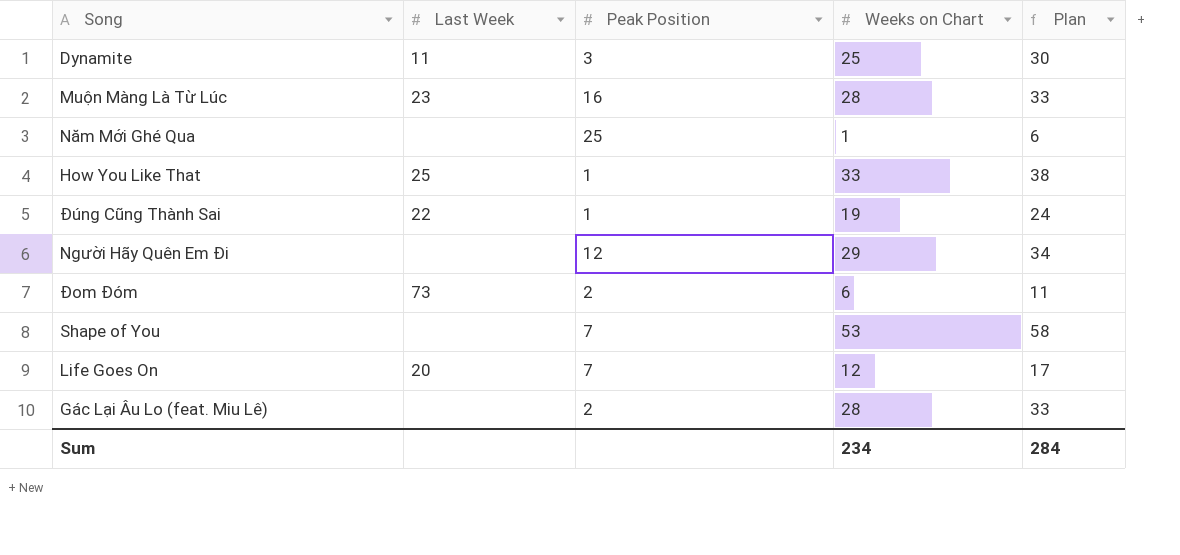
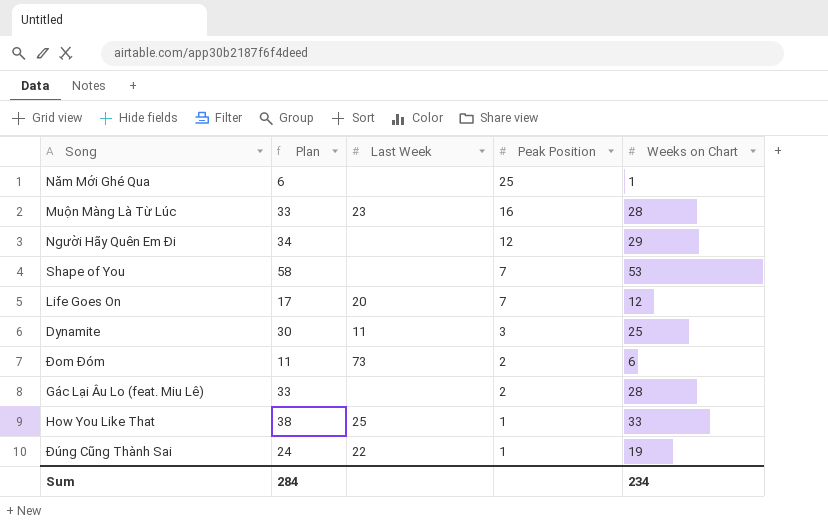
row order: none -> Peak Position descending
column Plan | position: 5 -> 2

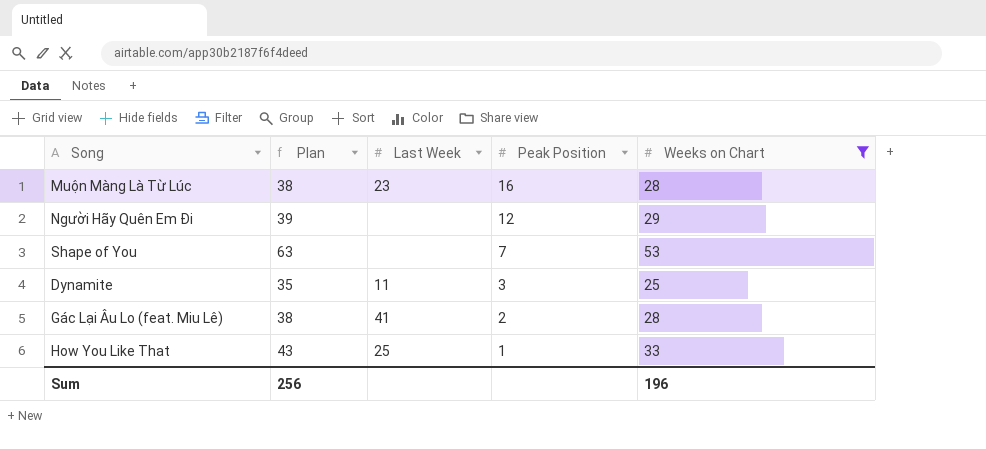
filter: none -> Weeks on Chart >= 25
column Plan | formula: [Weeks on Chart] + 5 -> [Weeks on Chart] + 10
Gác Lại Âu Lo (feat. Miu Lê) | Last Week: none -> 41
Sum | Plan: 284 -> 256
Sum | Weeks on Chart: 234 -> 196

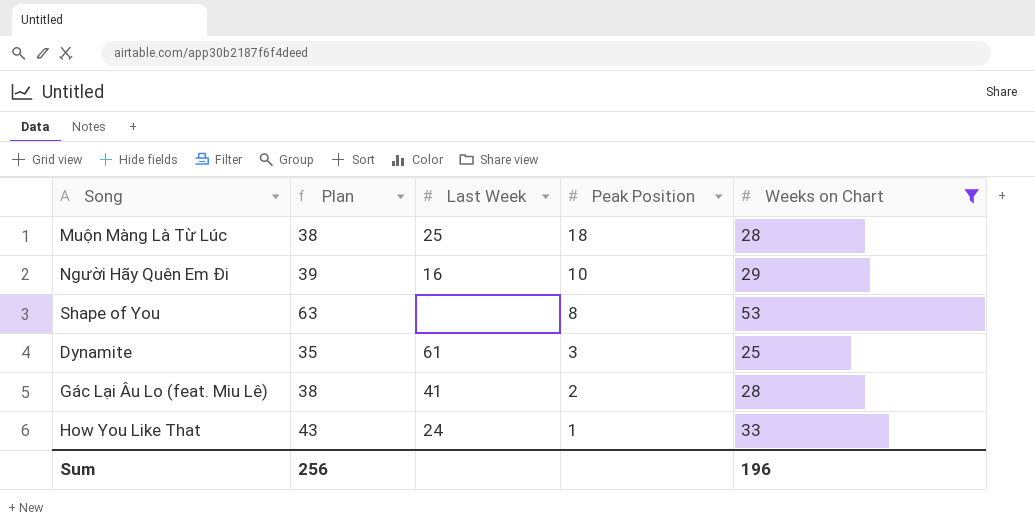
Muộn Màng Là Từ Lúc | Last Week: 23 -> 25
Muộn Màng Là Từ Lúc | Peak Position: 16 -> 18
Người Hãy Quên Em Đi | Last Week: none -> 16
Người Hãy Quên Em Đi | Peak Position: 12 -> 10
Shape of You | Peak Position: 7 -> 8
Dynamite | Last Week: 11 -> 61
How You Like That | Last Week: 25 -> 24

